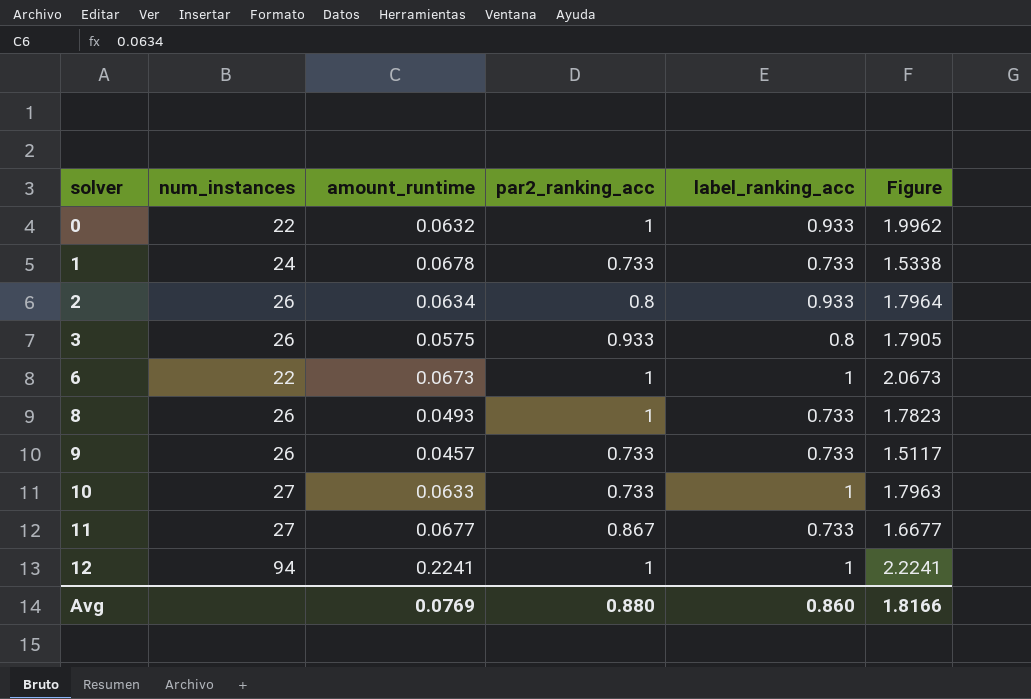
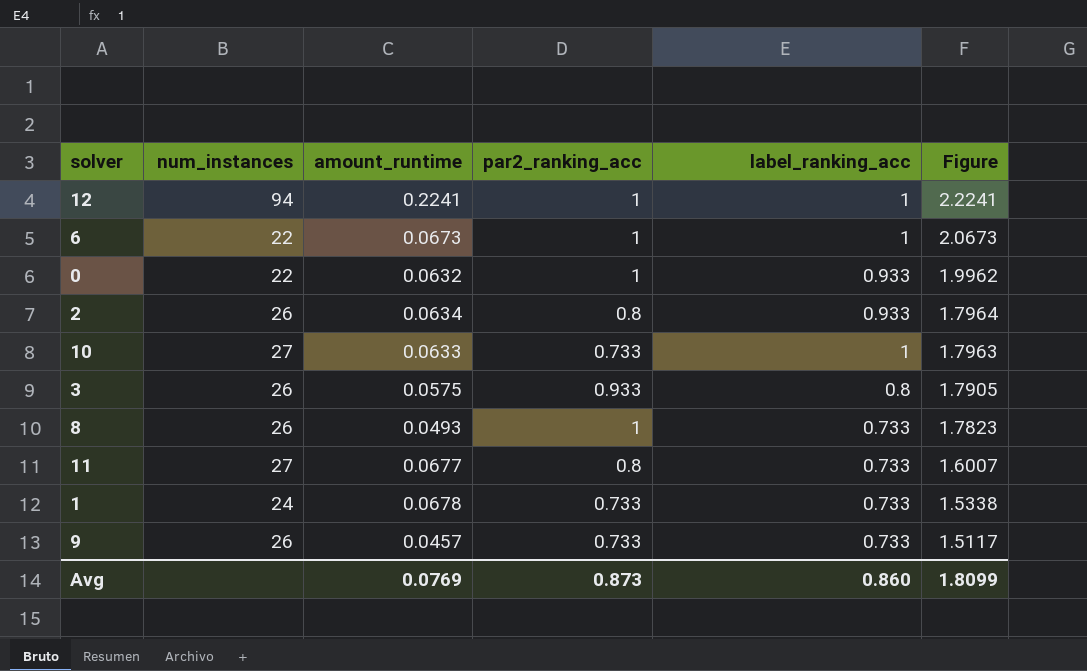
row order: solver ascending -> Figure descending
11 | par2_ranking_acc: 0.867 -> 0.8
11 | Figure: 1.6677 -> 1.6007
Avg | par2_ranking_acc: 0.880 -> 0.873
Avg | Figure: 1.8166 -> 1.8099

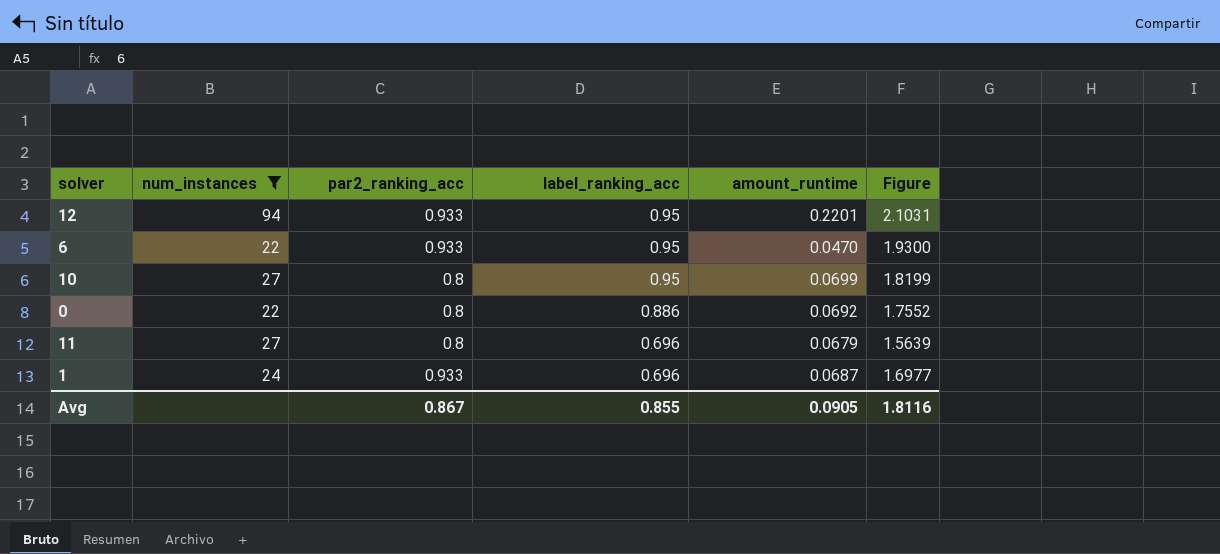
filter: none -> num_instances != 26
row order: Figure descending -> label_ranking_acc descending
column amount_runtime | position: 3 -> 5
12 | par2_ranking_acc: 1 -> 0.933
12 | label_ranking_acc: 1 -> 0.95
12 | amount_runtime: 0.2241 -> 0.2201
12 | Figure: 2.2241 -> 2.1031
6 | par2_ranking_acc: 1 -> 0.933
6 | label_ranking_acc: 1 -> 0.95
6 | amount_runtime: 0.0673 -> 0.0470
6 | Figure: 2.0673 -> 1.9300
10 | par2_ranking_acc: 0.733 -> 0.8
10 | label_ranking_acc: 1 -> 0.95
10 | amount_runtime: 0.0633 -> 0.0699
10 | Figure: 1.7963 -> 1.8199
0 | par2_ranking_acc: 1 -> 0.8
0 | label_ranking_acc: 0.933 -> 0.886
0 | amount_runtime: 0.0632 -> 0.0692
0 | Figure: 1.9962 -> 1.7552
11 | label_ranking_acc: 0.733 -> 0.696
11 | amount_runtime: 0.0677 -> 0.0679
11 | Figure: 1.6007 -> 1.5639
1 | par2_ranking_acc: 0.733 -> 0.933
1 | label_ranking_acc: 0.733 -> 0.696
1 | amount_runtime: 0.0678 -> 0.0687
1 | Figure: 1.5338 -> 1.6977
Avg | par2_ranking_acc: 0.873 -> 0.867
Avg | label_ranking_acc: 0.860 -> 0.855
Avg | amount_runtime: 0.0769 -> 0.0905
Avg | Figure: 1.8099 -> 1.8116

